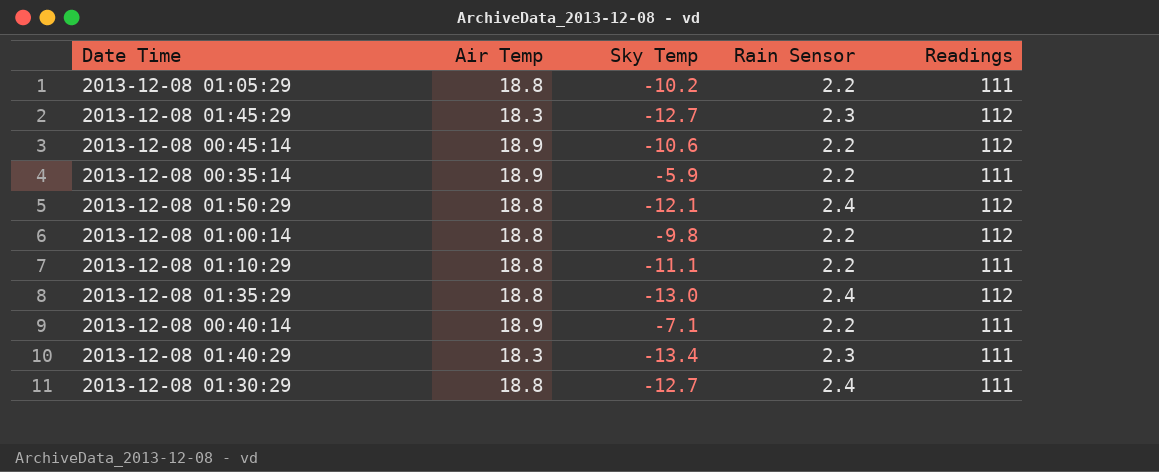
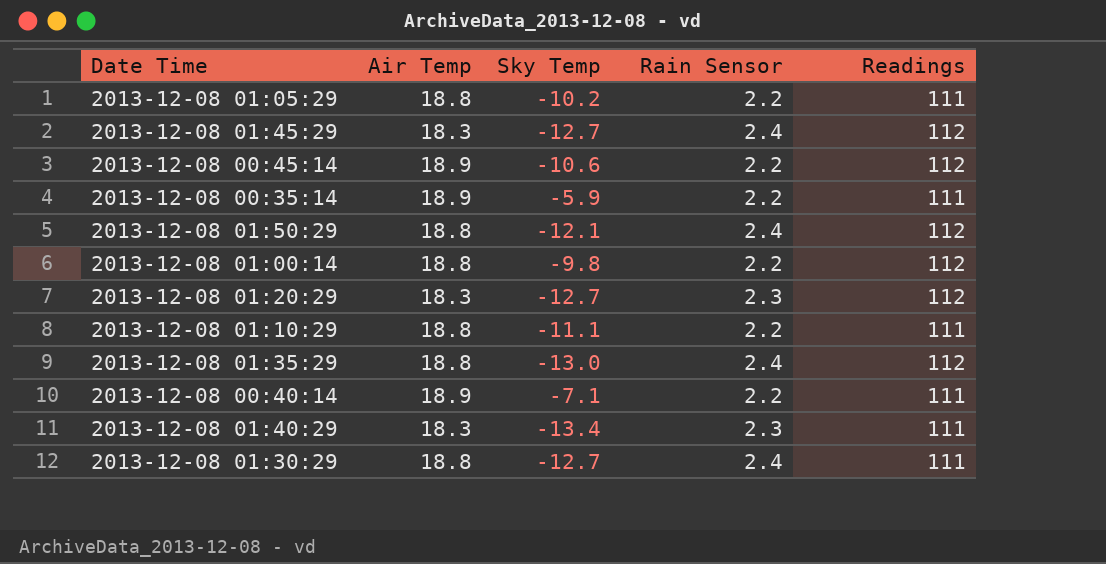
2013-12-08 01:45:29 | Rain Sensor: 2.3 -> 2.4
row 2013-12-08 01:20:29: none -> 18.3 | -12.7 | 2.3 | 112

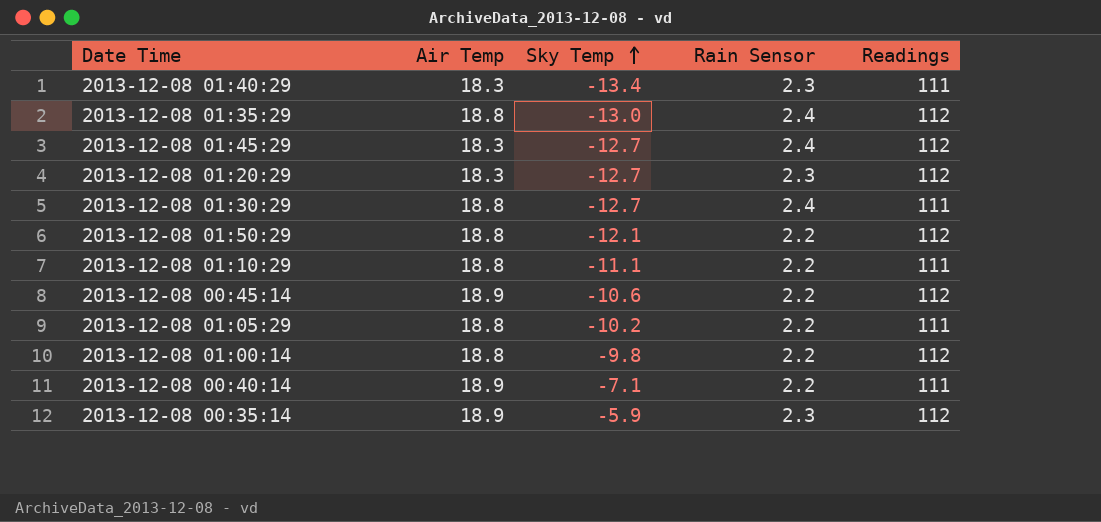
row order: none -> Sky Temp ascending
2013-12-08 01:50:29 | Rain Sensor: 2.4 -> 2.2
2013-12-08 00:35:14 | Rain Sensor: 2.2 -> 2.3
2013-12-08 00:35:14 | Readings: 111 -> 112

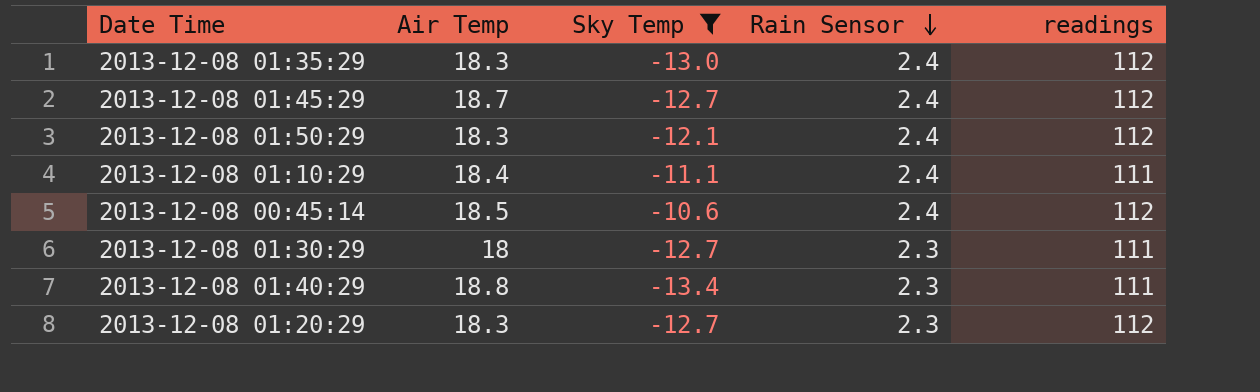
filter: none -> Sky Temp <= -10.6
row order: Sky Temp ascending -> Rain Sensor descending
column name: Readings -> readings
2013-12-08 01:35:29 | Air Temp: 18.8 -> 18.3
2013-12-08 01:45:29 | Air Temp: 18.3 -> 18.7
2013-12-08 01:50:29 | Air Temp: 18.8 -> 18.3
2013-12-08 01:50:29 | Rain Sensor: 2.2 -> 2.4
2013-12-08 01:10:29 | Air Temp: 18.8 -> 18.4
2013-12-08 01:10:29 | Rain Sensor: 2.2 -> 2.4
2013-12-08 00:45:14 | Air Temp: 18.9 -> 18.5
2013-12-08 00:45:14 | Rain Sensor: 2.2 -> 2.4
2013-12-08 01:30:29 | Air Temp: 18.8 -> 18
2013-12-08 01:30:29 | Rain Sensor: 2.4 -> 2.3
2013-12-08 01:40:29 | Air Temp: 18.3 -> 18.8

